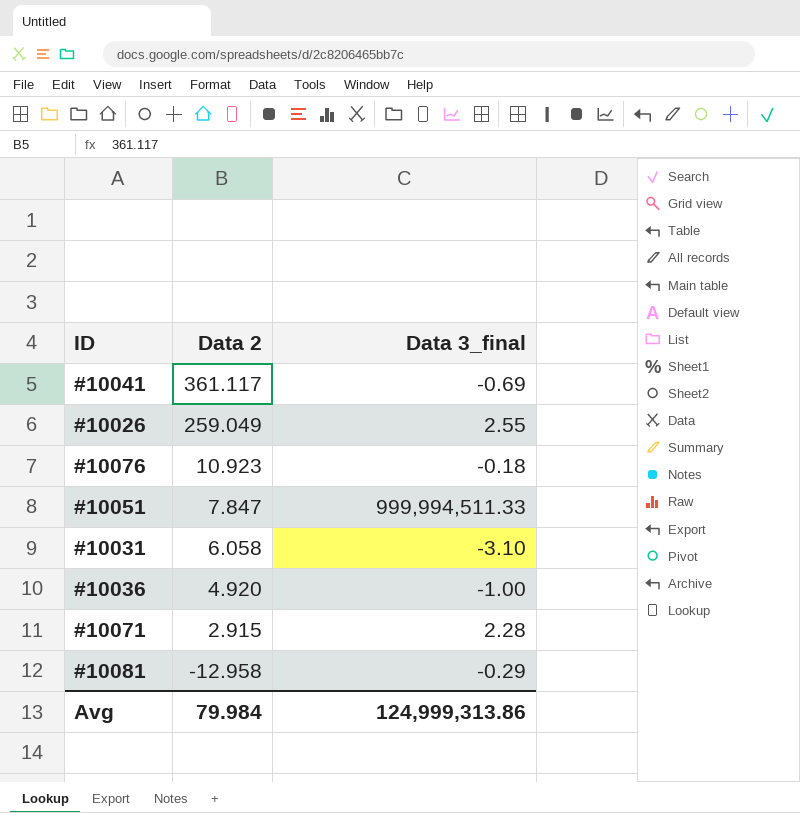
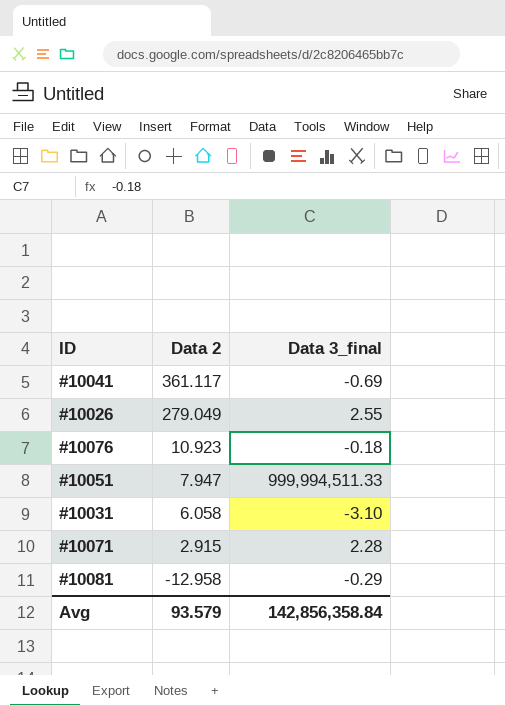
row #10036: 4.920 | -1.00 -> none
#10026 | Data 2: 259.049 -> 279.049
#10051 | Data 2: 7.847 -> 7.947
Avg | Data 2: 79.984 -> 93.579
Avg | Data 3_final: 124,999,313.86 -> 142,856,358.84

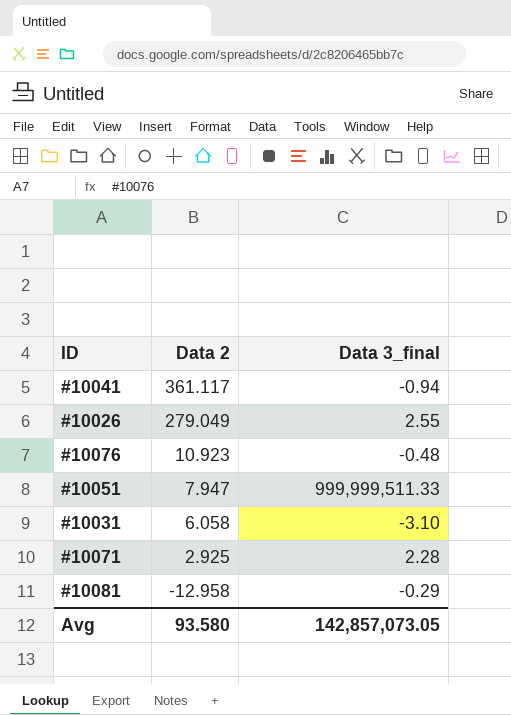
#10041 | Data 3_final: -0.69 -> -0.94
#10076 | Data 3_final: -0.18 -> -0.48
#10051 | Data 3_final: 999,994,511.33 -> 999,999,511.33
#10071 | Data 2: 2.915 -> 2.925
Avg | Data 2: 93.579 -> 93.580
Avg | Data 3_final: 142,856,358.84 -> 142,857,073.05

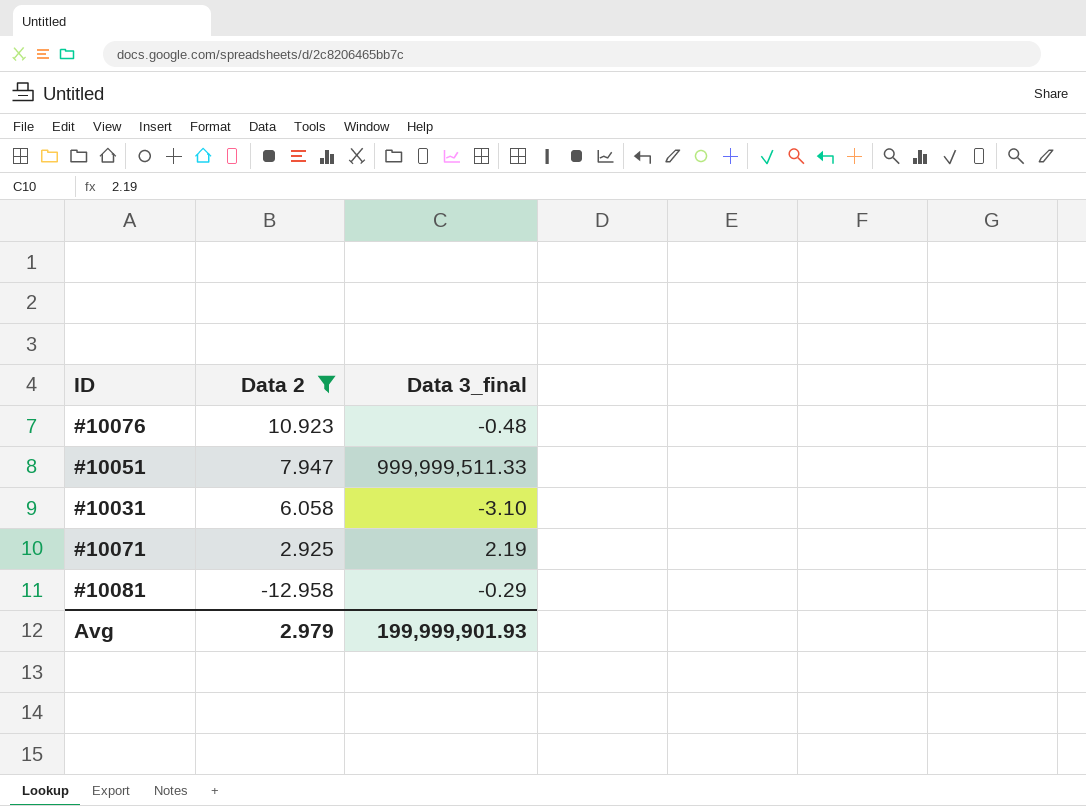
filter: none -> Data 2 <= 10.923
#10071 | Data 3_final: 2.28 -> 2.19
Avg | Data 2: 93.580 -> 2.979
Avg | Data 3_final: 142,857,073.05 -> 199,999,901.93

